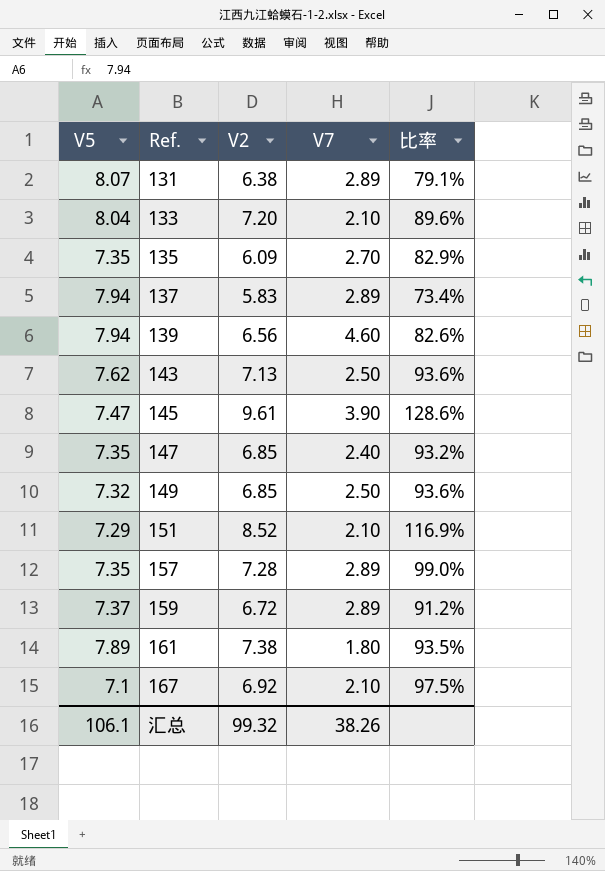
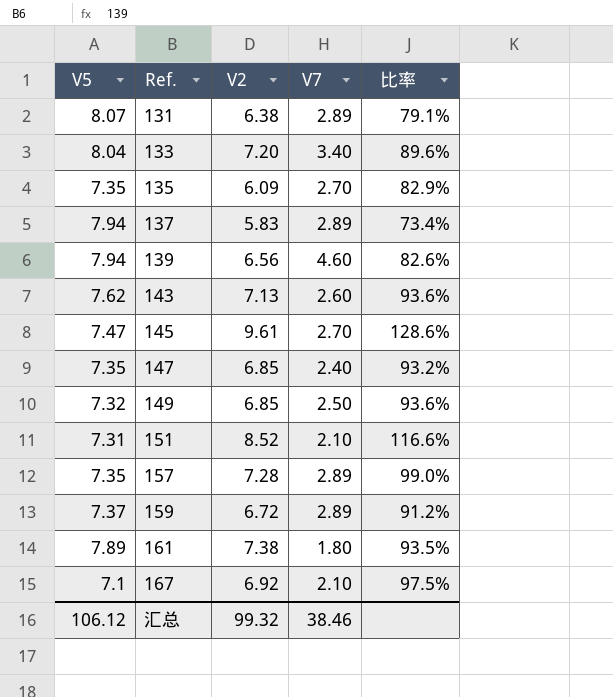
133 | V7: 2.10 -> 3.40
143 | V7: 2.50 -> 2.60
145 | V7: 3.90 -> 2.70
151 | V5: 7.29 -> 7.31
151 | 比率: 116.9% -> 116.6%
汇总 | V5: 106.1 -> 106.12
汇总 | V7: 38.26 -> 38.46

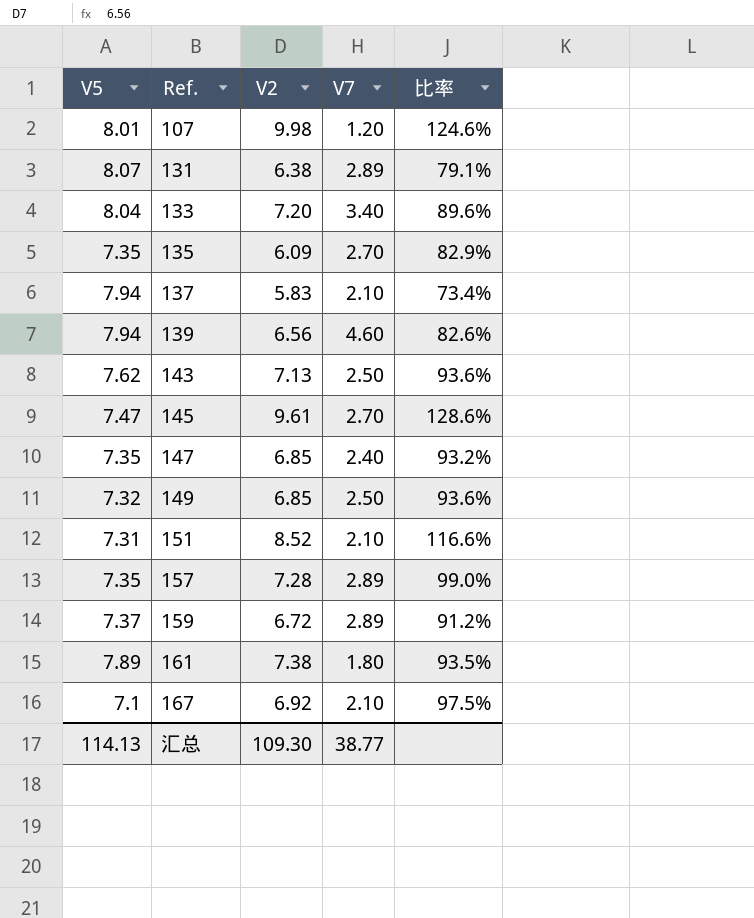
row 107: none -> 8.01 | 9.98 | 1.20 | 124.6%
137 | V7: 2.89 -> 2.10
143 | V7: 2.60 -> 2.50
汇总 | V5: 106.12 -> 114.13
汇总 | V2: 99.32 -> 109.30
汇总 | V7: 38.46 -> 38.77

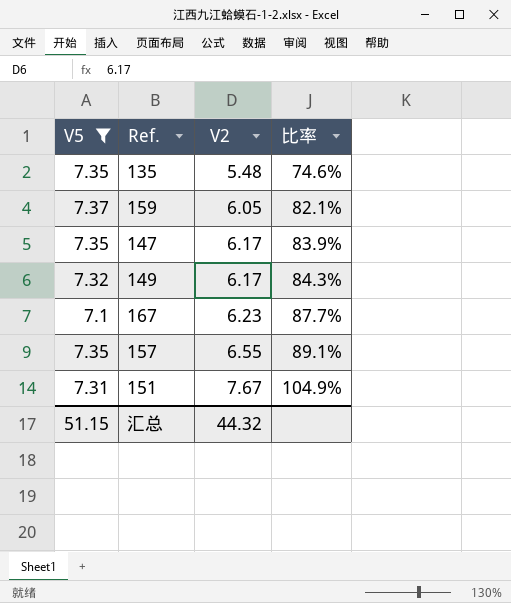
filter: none -> V5 <= 7.37
row order: Ref. ascending -> V2 ascending
column V7 | position: 4 -> none
135 | V2: 6.09 -> 5.48
135 | 比率: 82.9% -> 74.6%
159 | V2: 6.72 -> 6.05
159 | 比率: 91.2% -> 82.1%
147 | V2: 6.85 -> 6.17
147 | 比率: 93.2% -> 83.9%
149 | V2: 6.85 -> 6.17
149 | 比率: 93.6% -> 84.3%
167 | V2: 6.92 -> 6.23
167 | 比率: 97.5% -> 87.7%
157 | V2: 7.28 -> 6.55
157 | 比率: 99.0% -> 89.1%
151 | V2: 8.52 -> 7.67
151 | 比率: 116.6% -> 104.9%
汇总 | V5: 114.13 -> 51.15
汇总 | V2: 109.30 -> 44.32

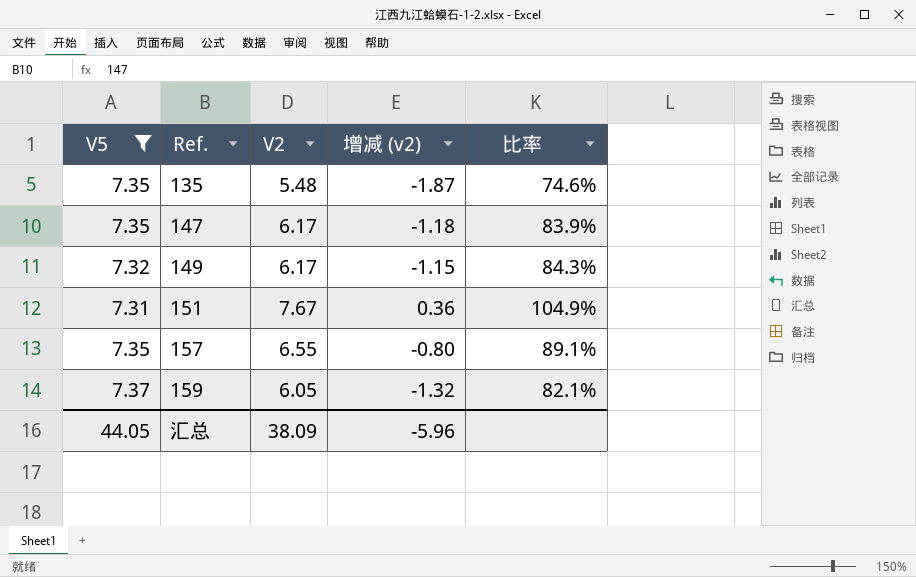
row order: V2 ascending -> Ref. ascending
column 增减 (v2) | formula: none -> [V2] - [V5]
row 167: 7.1 | 6.23 | 87.7% -> none
汇总 | V5: 51.15 -> 44.05
汇总 | V2: 44.32 -> 38.09

